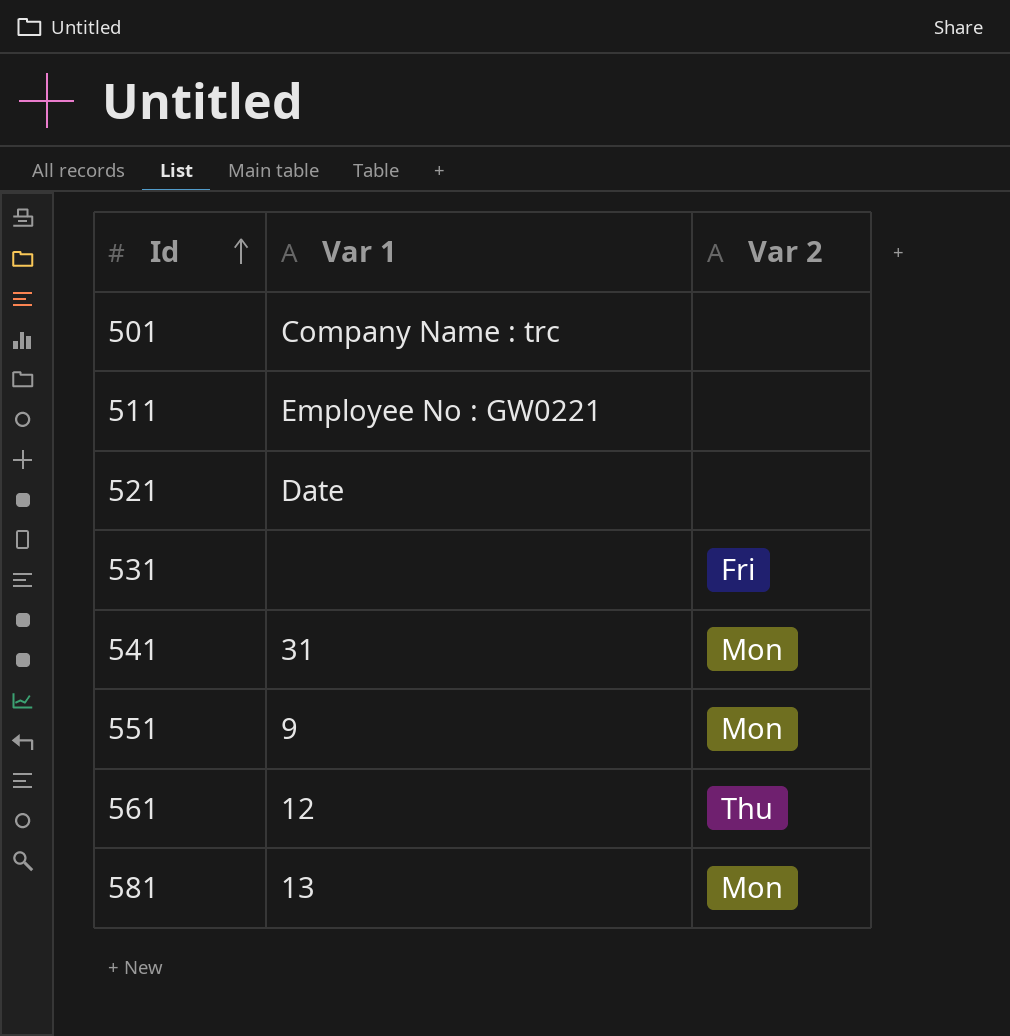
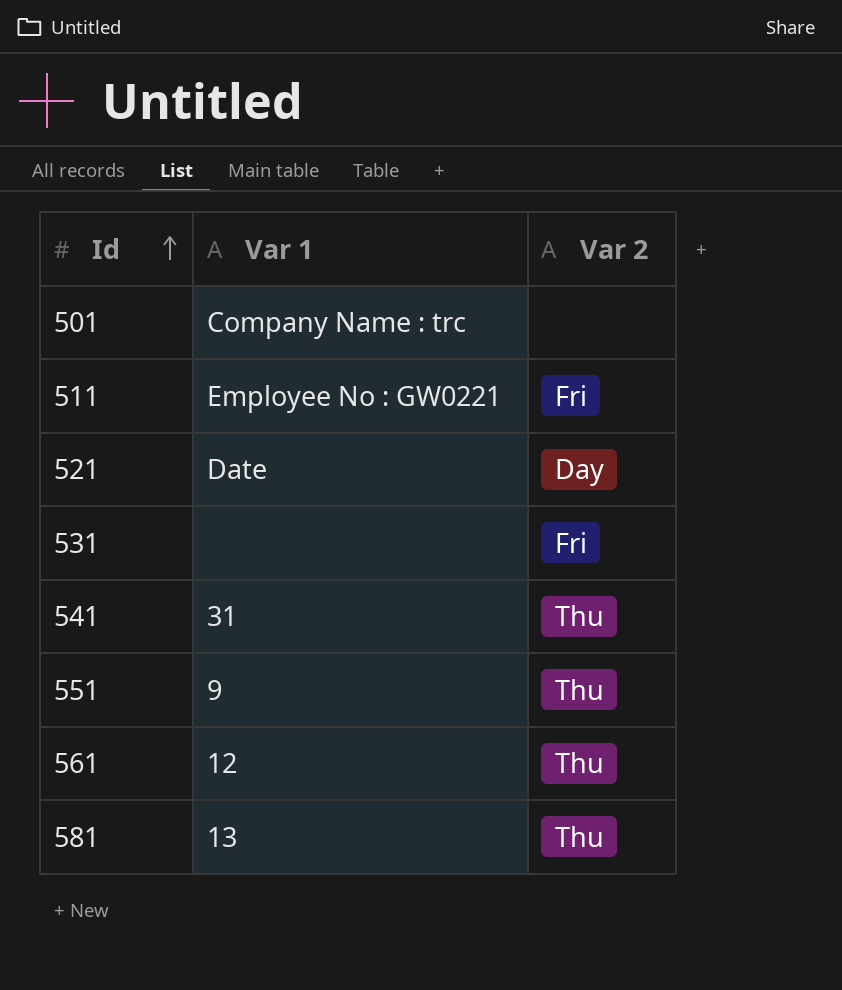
511 | Var 2: none -> Fri
521 | Var 2: none -> Day
541 | Var 2: Mon -> Thu
551 | Var 2: Mon -> Thu
581 | Var 2: Mon -> Thu

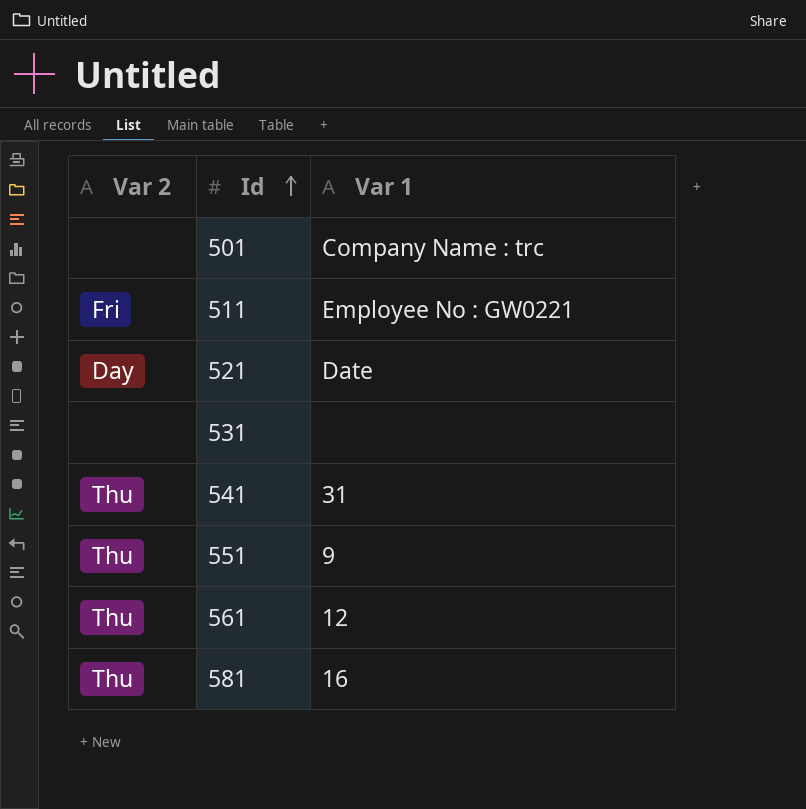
column Var 2 | position: 3 -> 1
531 | Var 2: Fri -> none
581 | Var 1: 13 -> 16

